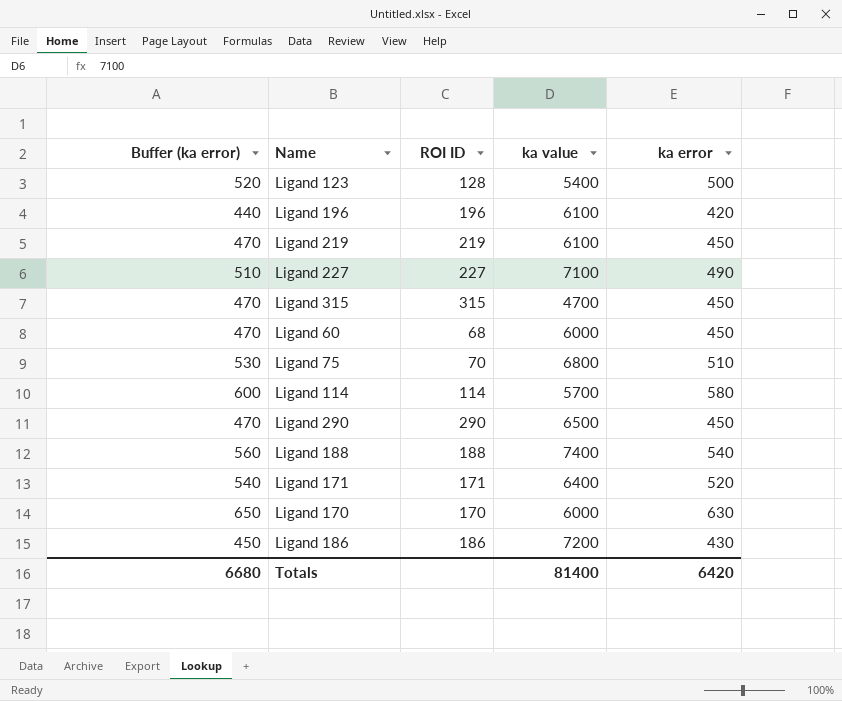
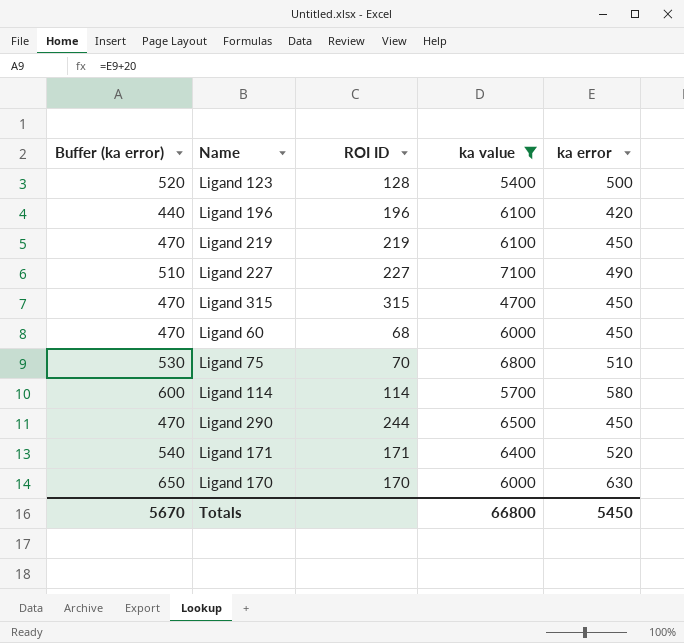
filter: none -> ka value <= 7100
Ligand 290 | ROI ID: 290 -> 244
Totals | Buffer (ka error): 6680 -> 5670
Totals | ka value: 81400 -> 66800
Totals | ka error: 6420 -> 5450

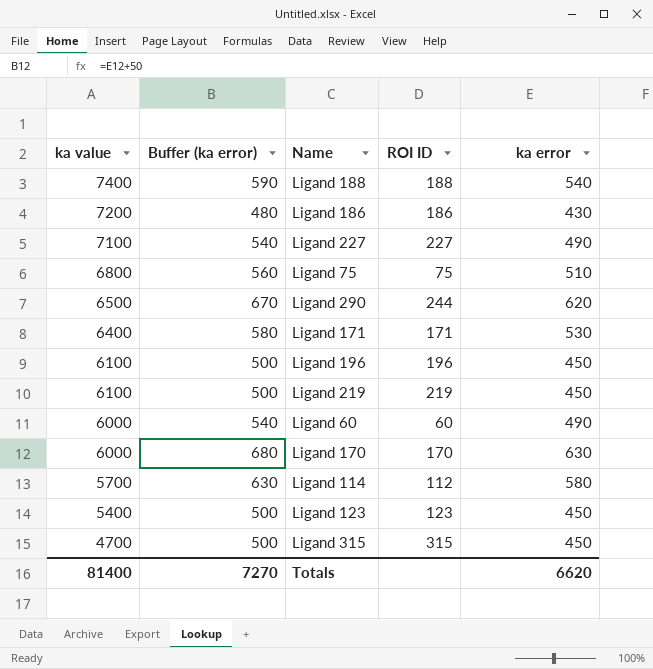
filter: ka value <= 7100 -> none
row order: none -> ka value descending
column ka value | position: 4 -> 1
column Buffer (ka error) | formula: [ka error] + 20 -> [ka error] + 50
Ligand 75 | ROI ID: 70 -> 75
Ligand 290 | ka error: 450 -> 620
Ligand 171 | ka error: 520 -> 530
Ligand 196 | ka error: 420 -> 450
Ligand 60 | ROI ID: 68 -> 60
Ligand 60 | ka error: 450 -> 490
Ligand 114 | ROI ID: 114 -> 112
Ligand 123 | ROI ID: 128 -> 123
Ligand 123 | ka error: 500 -> 450
Totals | ka value: 66800 -> 81400
Totals | Buffer (ka error): 5670 -> 7270
Totals | ka error: 5450 -> 6620

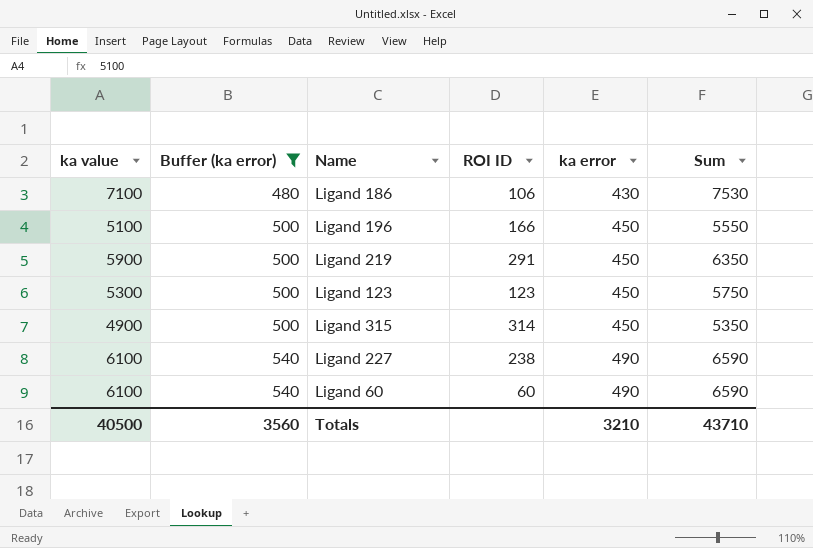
filter: none -> Buffer (ka error) <= 540
row order: ka value descending -> Buffer (ka error) ascending
column Sum | formula: none -> [ka value] + [ka error]
Ligand 186 | ka value: 7200 -> 7100
Ligand 186 | ROI ID: 186 -> 106
Ligand 196 | ka value: 6100 -> 5100
Ligand 196 | ROI ID: 196 -> 166
Ligand 219 | ka value: 6100 -> 5900
Ligand 219 | ROI ID: 219 -> 291
Ligand 123 | ka value: 5400 -> 5300
Ligand 315 | ka value: 4700 -> 4900
Ligand 315 | ROI ID: 315 -> 314
Ligand 227 | ka value: 7100 -> 6100
Ligand 227 | ROI ID: 227 -> 238
Ligand 60 | ka value: 6000 -> 6100
Totals | ka value: 81400 -> 40500
Totals | Buffer (ka error): 7270 -> 3560
Totals | ka error: 6620 -> 3210

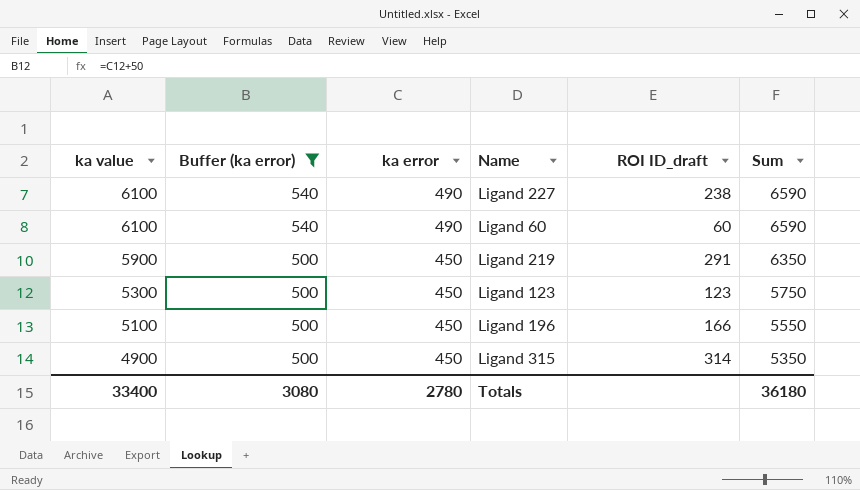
row order: Buffer (ka error) ascending -> ka value descending
column ka error | position: 5 -> 3
column name: ROI ID -> ROI ID_draft
row Ligand 186: 7100 | 480 | 106 | 430 | 7530 -> none
Totals | ka value: 40500 -> 33400
Totals | Buffer (ka error): 3560 -> 3080
Totals | ka error: 3210 -> 2780
Totals | Sum: 43710 -> 36180

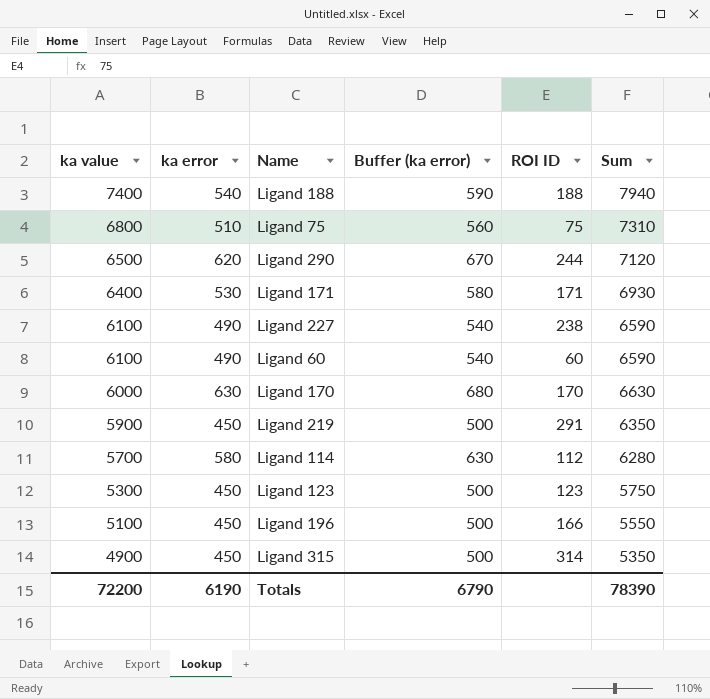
filter: Buffer (ka error) <= 540 -> none
column Buffer (ka error) | position: 2 -> 4
column name: ROI ID_draft -> ROI ID
Totals | ka value: 33400 -> 72200
Totals | ka error: 2780 -> 6190
Totals | Buffer (ka error): 3080 -> 6790
Totals | Sum: 36180 -> 78390

